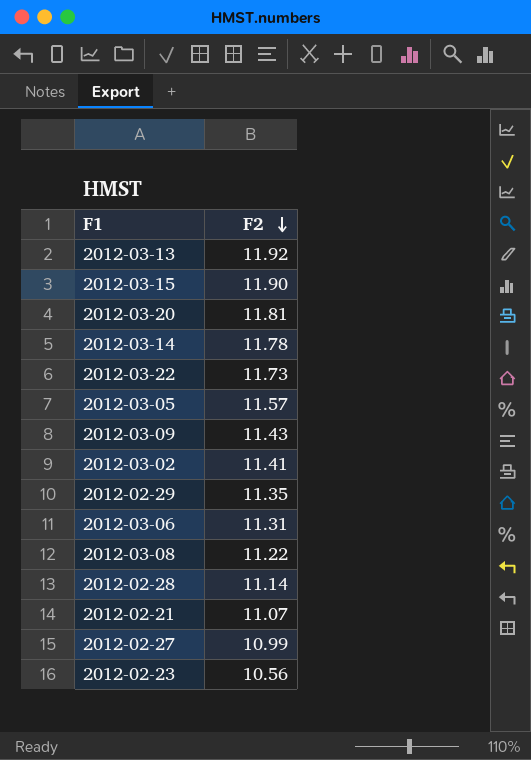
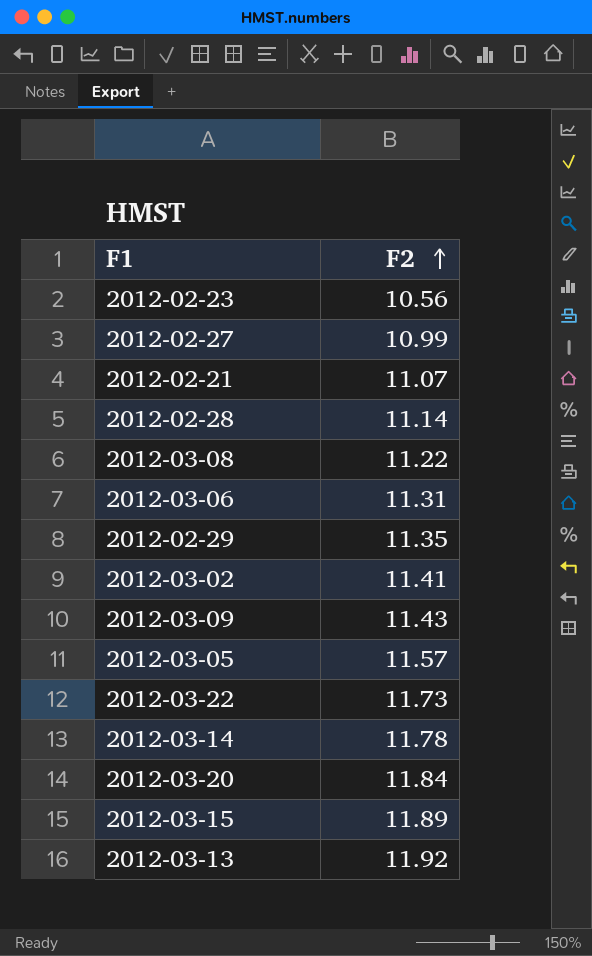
row order: F2 descending -> F2 ascending
2012-03-20 | F2: 11.81 -> 11.84
2012-03-15 | F2: 11.90 -> 11.89

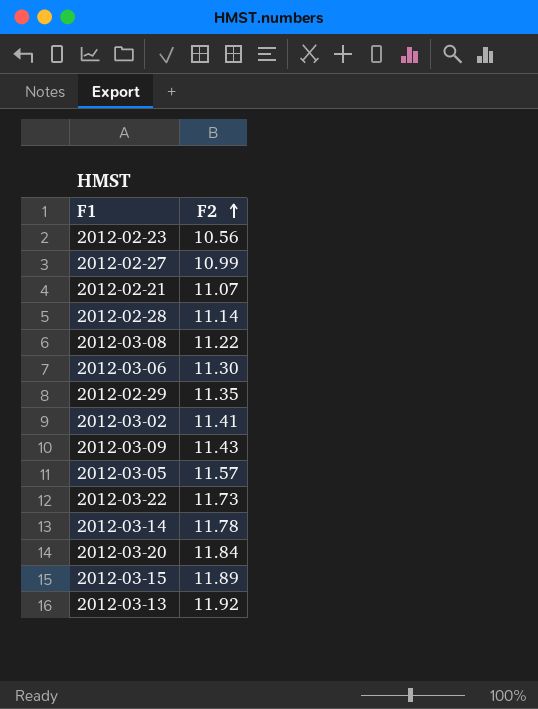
2012-03-06 | F2: 11.31 -> 11.30

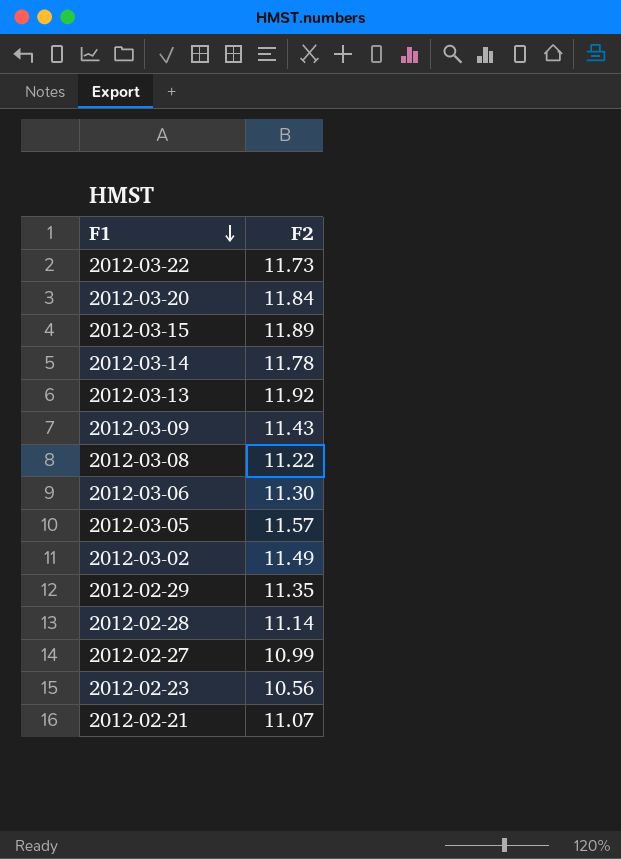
row order: F2 ascending -> F1 descending
2012-03-02 | F2: 11.41 -> 11.49

